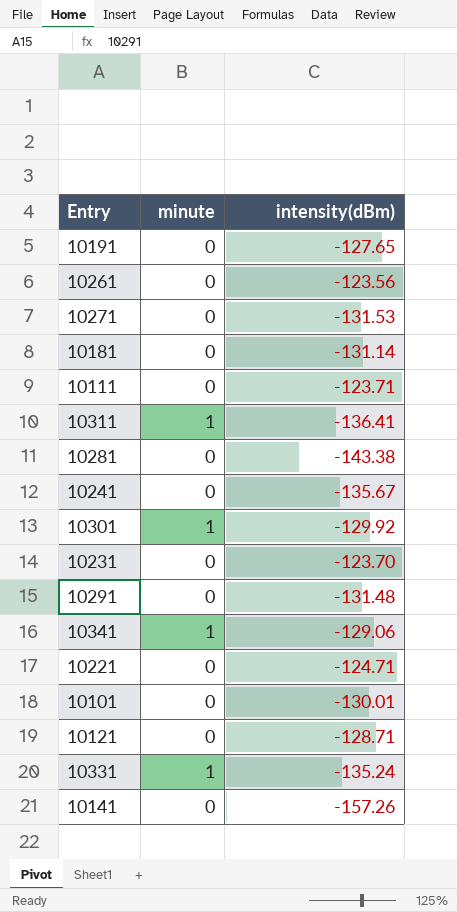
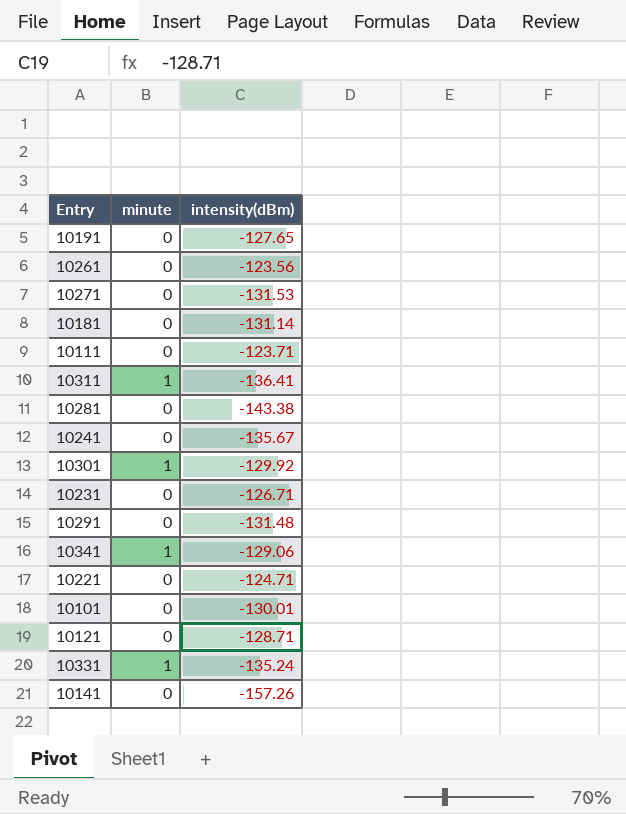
10231 | intensity(dBm): -123.70 -> -126.71

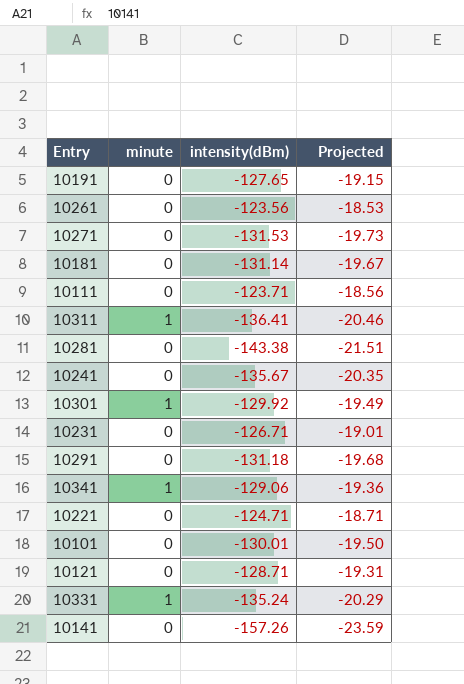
column Projected | formula: none -> [intensity(dBm)] * 0.15
10291 | intensity(dBm): -131.48 -> -131.18

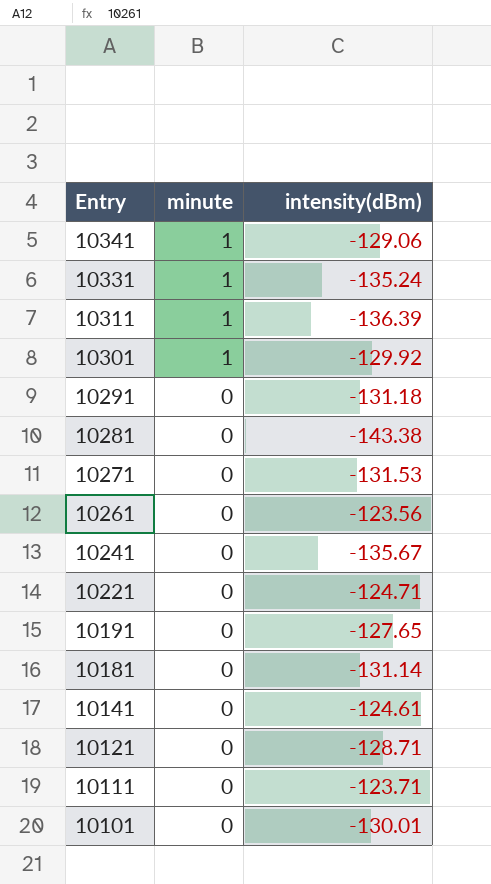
row order: none -> Entry descending
column Projected | formula: [intensity(dBm)] * 0.15 -> none
row 10231: 0 | -126.71 | -19.01 -> none
10311 | intensity(dBm): -136.41 -> -136.39
10141 | intensity(dBm): -157.26 -> -124.61

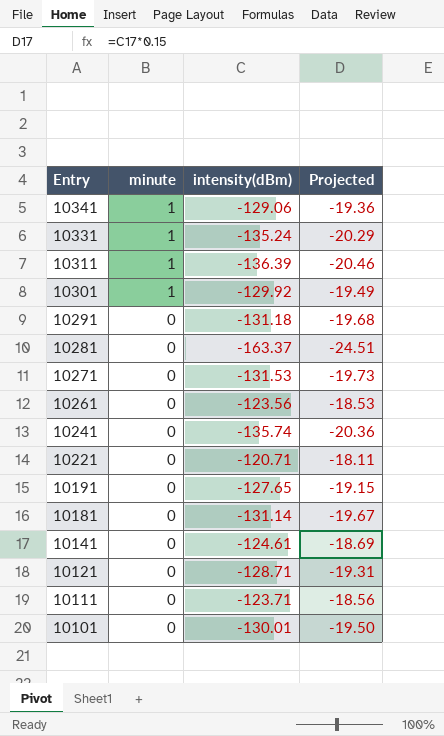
column Projected | formula: none -> [intensity(dBm)] * 0.15
10281 | intensity(dBm): -143.38 -> -163.37
10241 | intensity(dBm): -135.67 -> -135.74
10221 | intensity(dBm): -124.71 -> -120.71

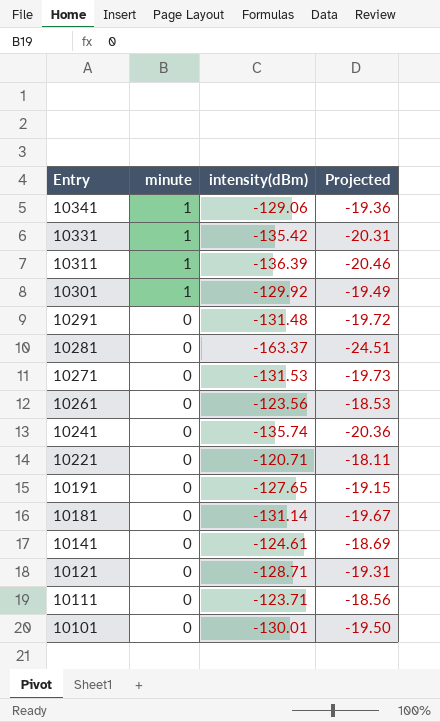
10331 | intensity(dBm): -135.24 -> -135.42
10331 | Projected: -20.29 -> -20.31
10291 | intensity(dBm): -131.18 -> -131.48
10291 | Projected: -19.68 -> -19.72

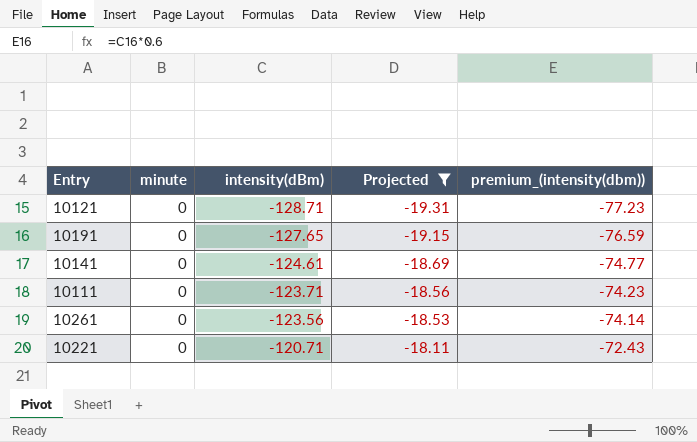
filter: none -> Projected >= -19.31
row order: Entry descending -> intensity(dBm) ascending
column premium_(intensity(dbm)) | formula: none -> [intensity(dBm)] * 0.6

